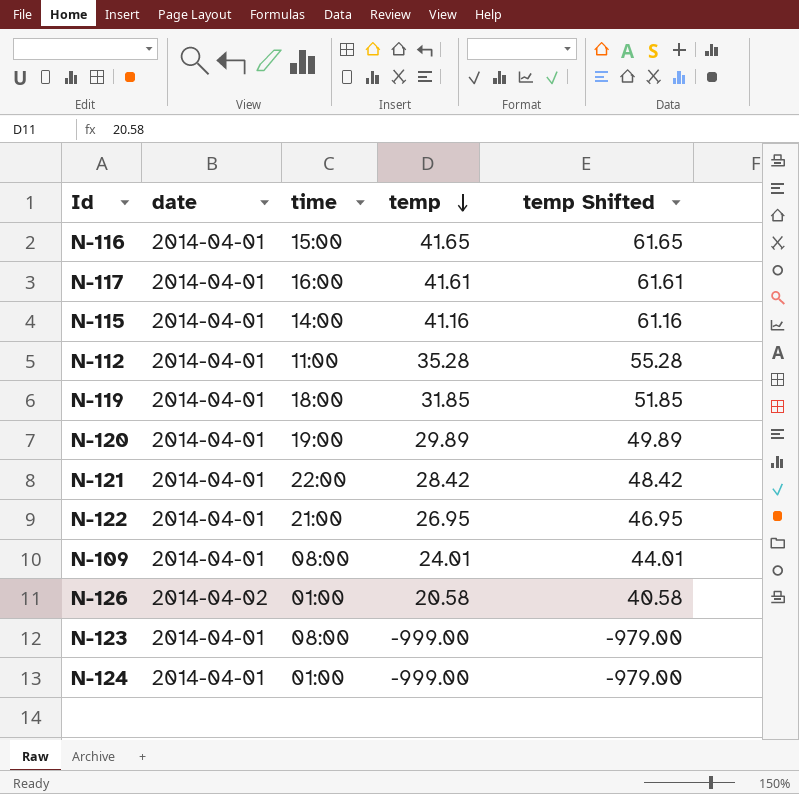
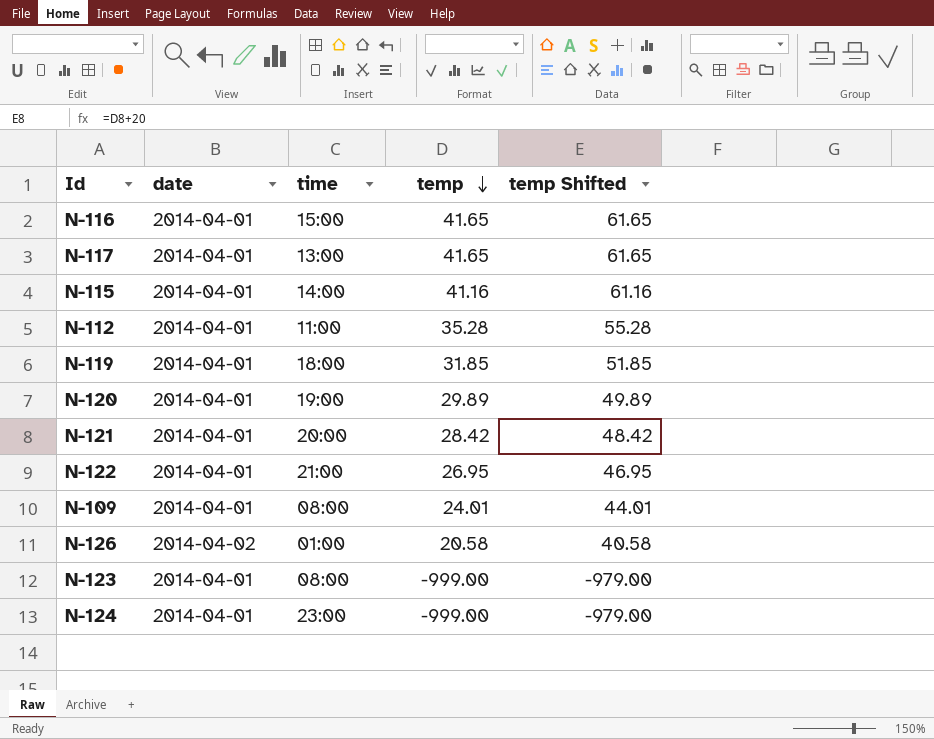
N-117 | time: 16:00 -> 13:00
N-117 | temp: 41.61 -> 41.65
N-117 | temp Shifted: 61.61 -> 61.65
N-121 | time: 22:00 -> 20:00
N-124 | time: 01:00 -> 23:00

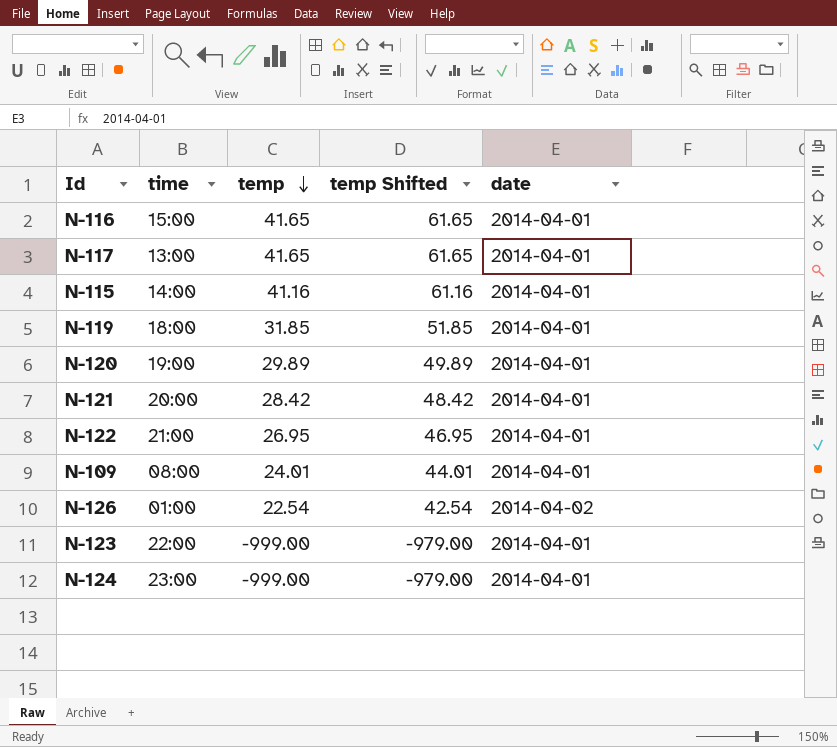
column date | position: 2 -> 5
row N-112: 2014-04-01 | 11:00 | 35.28 | 55.28 -> none
N-126 | temp: 20.58 -> 22.54
N-126 | temp Shifted: 40.58 -> 42.54
N-123 | time: 08:00 -> 22:00

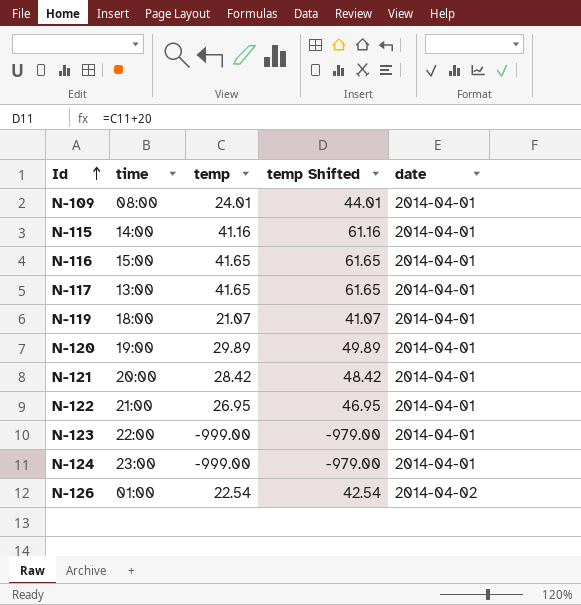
row order: temp descending -> Id ascending
N-119 | temp: 31.85 -> 21.07
N-119 | temp Shifted: 51.85 -> 41.07

